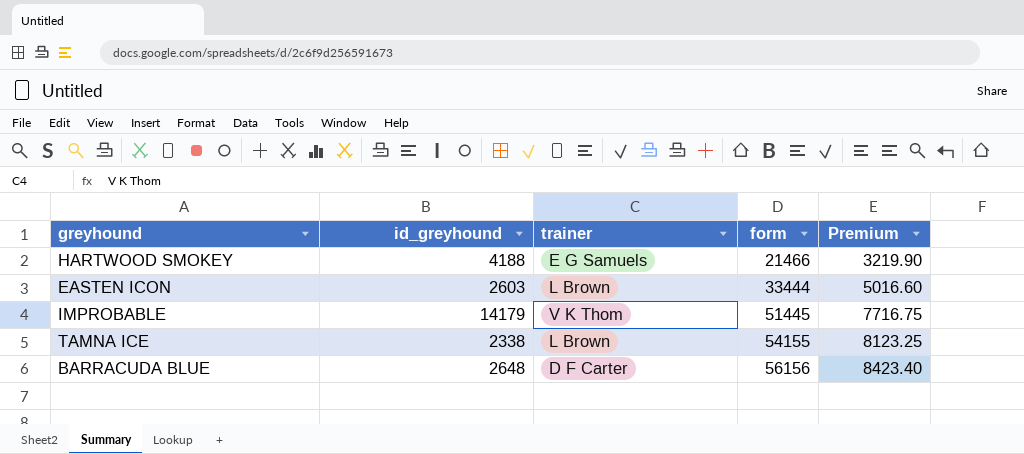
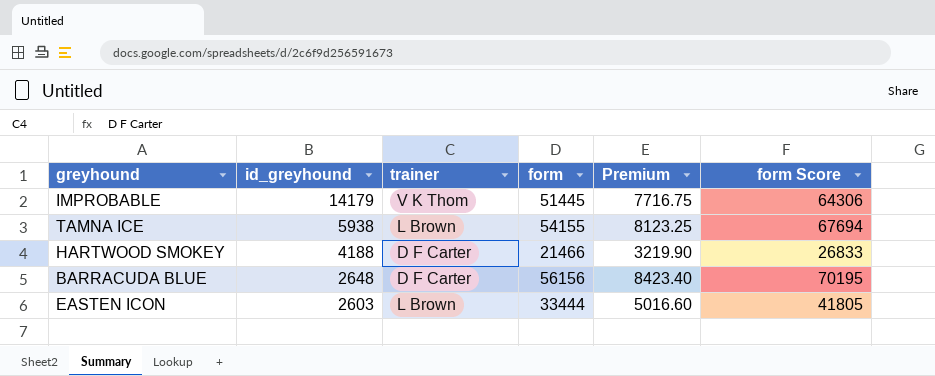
row order: form ascending -> id_greyhound descending
column form Score | formula: none -> [form] * 1.25
TAMNA ICE | id_greyhound: 2338 -> 5938
HARTWOOD SMOKEY | trainer: E G Samuels -> D F Carter

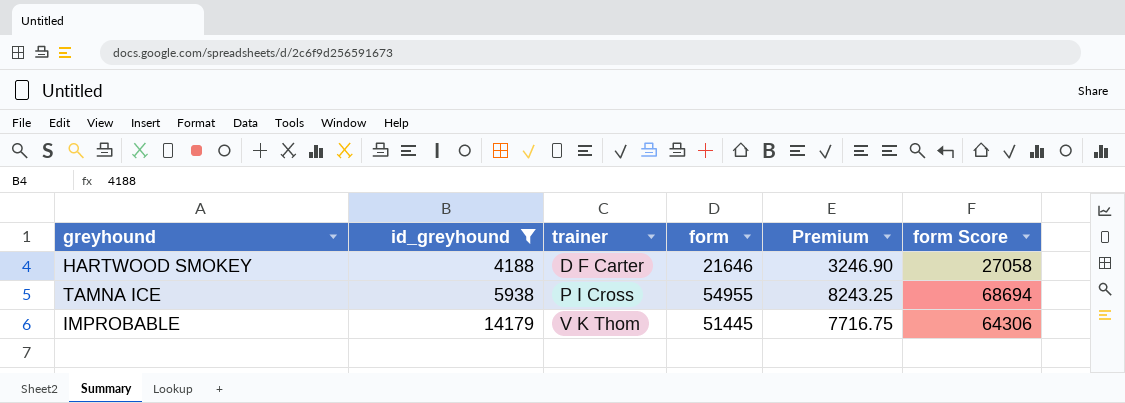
filter: none -> id_greyhound >= 4188
row order: id_greyhound descending -> id_greyhound ascending
HARTWOOD SMOKEY | form: 21466 -> 21646
HARTWOOD SMOKEY | Premium: 3219.90 -> 3246.90
HARTWOOD SMOKEY | form Score: 26833 -> 27058
TAMNA ICE | trainer: L Brown -> P I Cross
TAMNA ICE | form: 54155 -> 54955
TAMNA ICE | Premium: 8123.25 -> 8243.25
TAMNA ICE | form Score: 67694 -> 68694

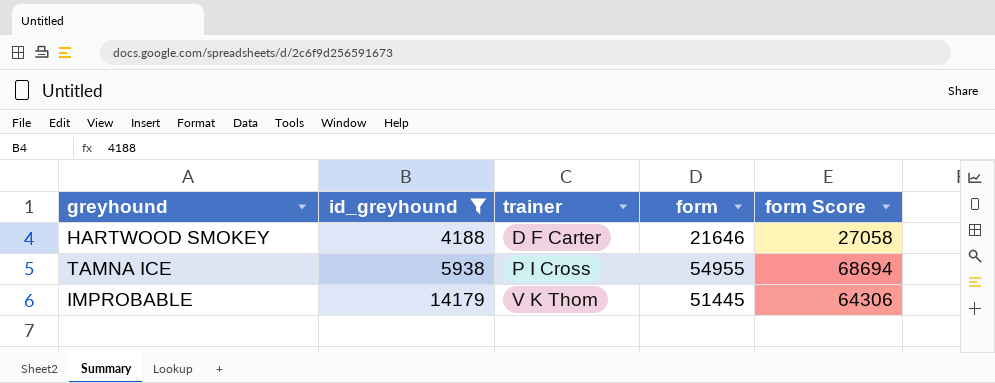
column Premium | formula: [form] * 0.15 -> none

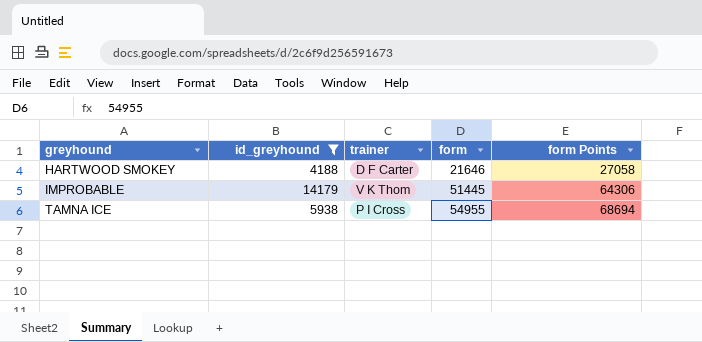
row order: id_greyhound ascending -> greyhound ascending
column name: form Score -> form Points

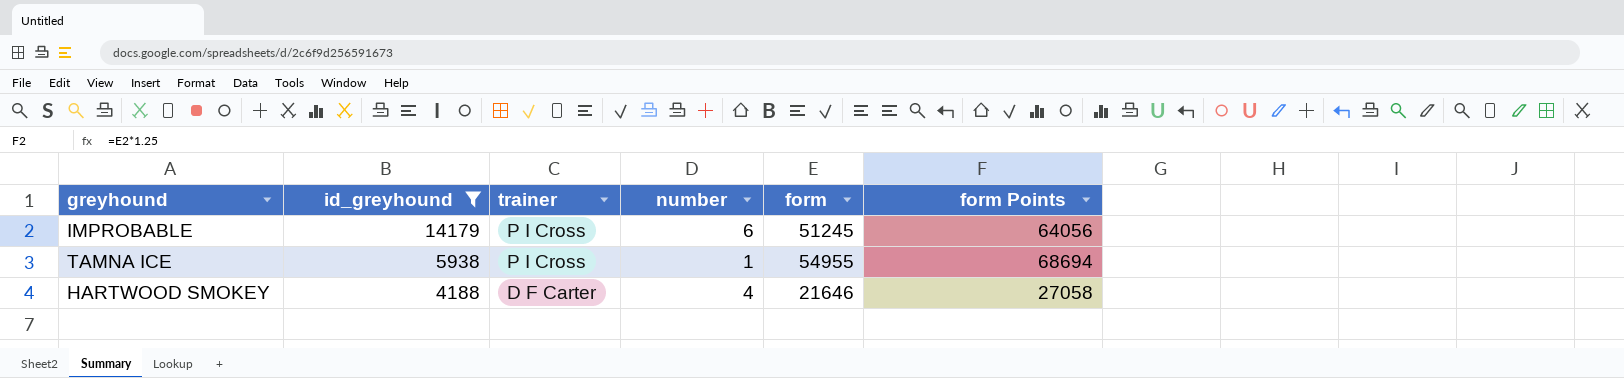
row order: greyhound ascending -> id_greyhound descending
column number | position: none -> 4
IMPROBABLE | trainer: V K Thom -> P I Cross
IMPROBABLE | form: 51445 -> 51245
IMPROBABLE | form Points: 64306 -> 64056

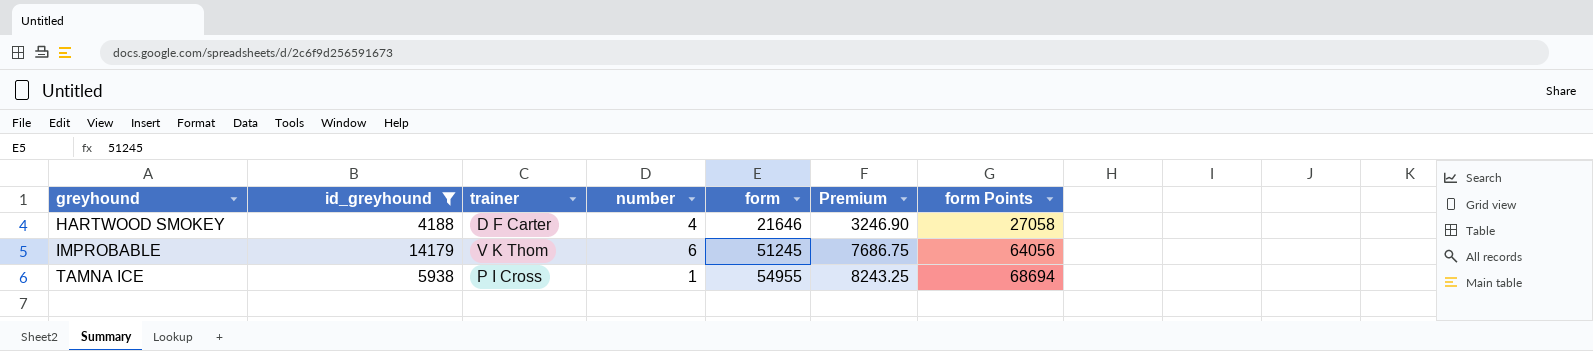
row order: id_greyhound descending -> greyhound ascending
column Premium | formula: none -> [form] * 0.15
IMPROBABLE | trainer: P I Cross -> V K Thom

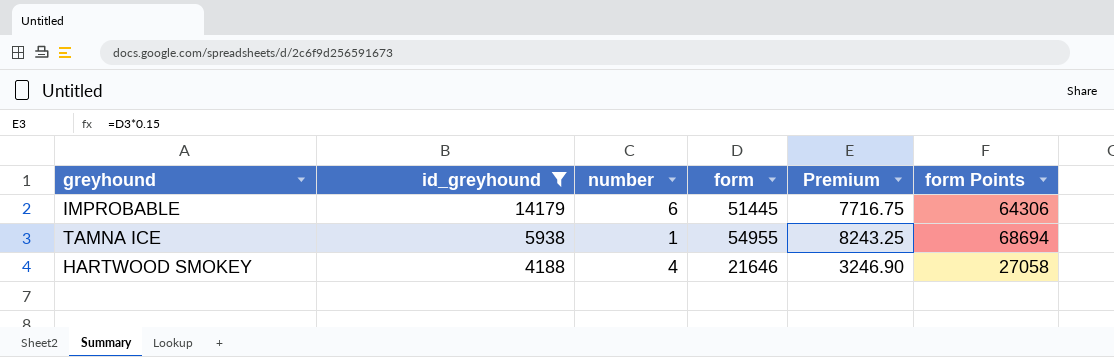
row order: greyhound ascending -> id_greyhound descending
column trainer | position: 3 -> none
IMPROBABLE | form: 51245 -> 51445
IMPROBABLE | Premium: 7686.75 -> 7716.75
IMPROBABLE | form Points: 64056 -> 64306

